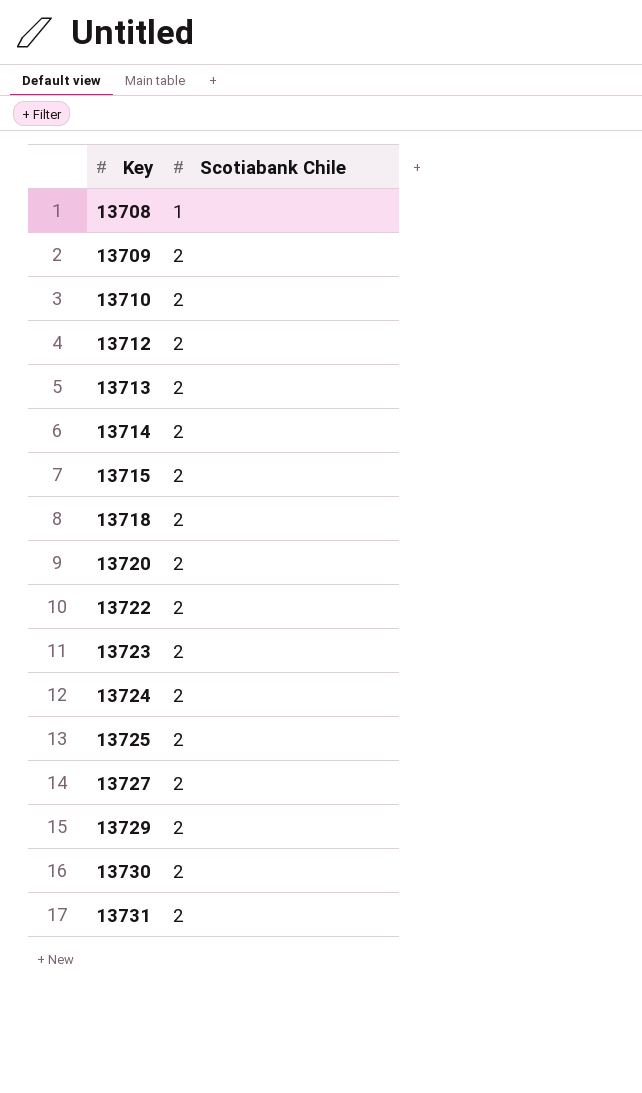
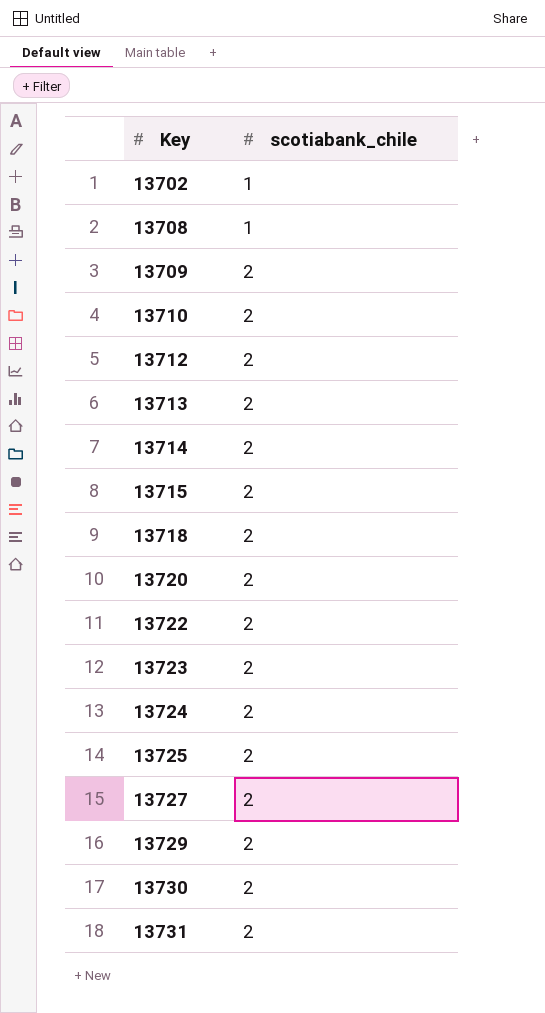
column name: Scotiabank Chile -> scotiabank_chile
row 13702: none -> 1

